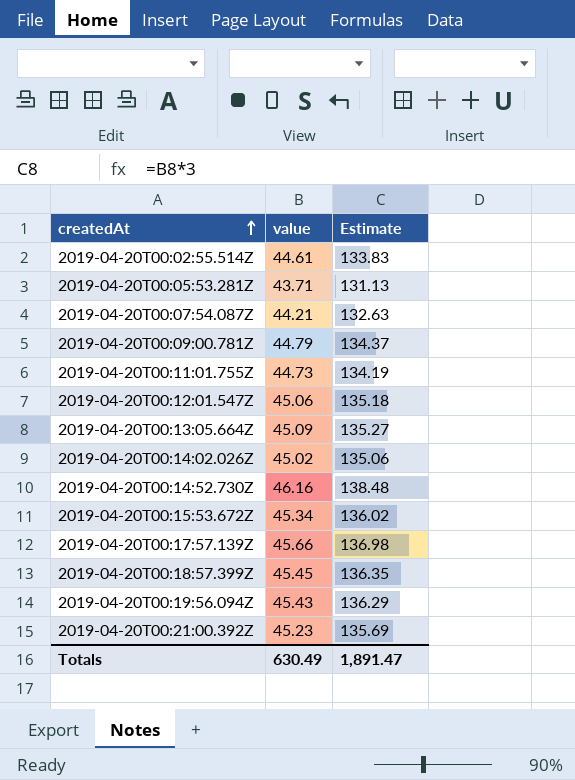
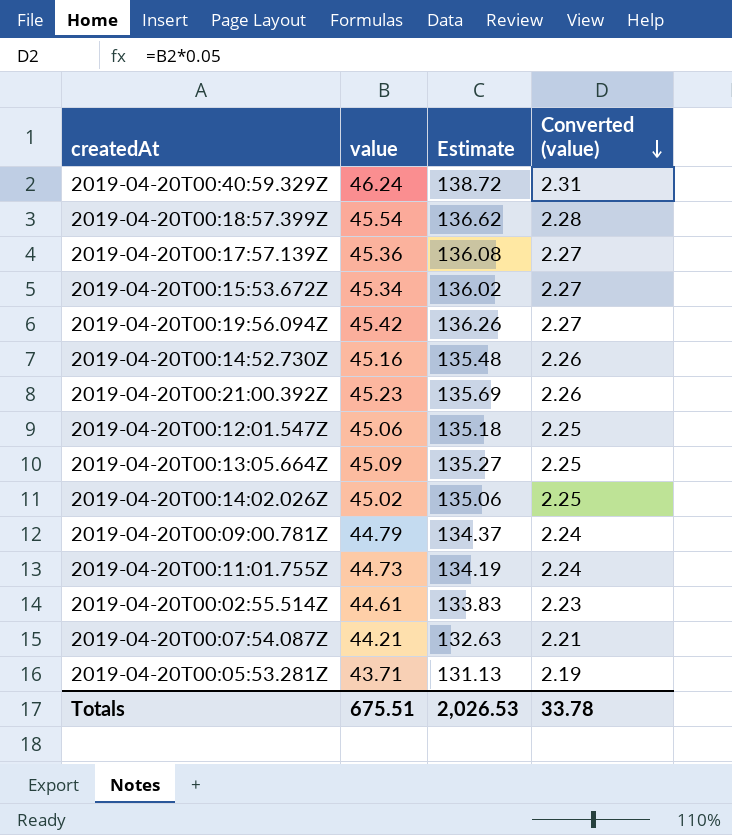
row order: createdAt ascending -> Converted (value) descending
column Converted (value) | formula: none -> [value] * 0.05
row 2019-04-20T00:40:59.329Z: none -> 46.24 | 138.72 | 2.31
2019-04-20T00:18:57.399Z | value: 45.45 -> 45.54
2019-04-20T00:18:57.399Z | Estimate: 136.35 -> 136.62
2019-04-20T00:17:57.139Z | value: 45.66 -> 45.36
2019-04-20T00:17:57.139Z | Estimate: 136.98 -> 136.08
2019-04-20T00:19:56.094Z | value: 45.43 -> 45.42
2019-04-20T00:19:56.094Z | Estimate: 136.29 -> 136.26
2019-04-20T00:14:52.730Z | value: 46.16 -> 45.16
2019-04-20T00:14:52.730Z | Estimate: 138.48 -> 135.48
Totals | value: 630.49 -> 675.51
Totals | Estimate: 1,891.47 -> 2,026.53

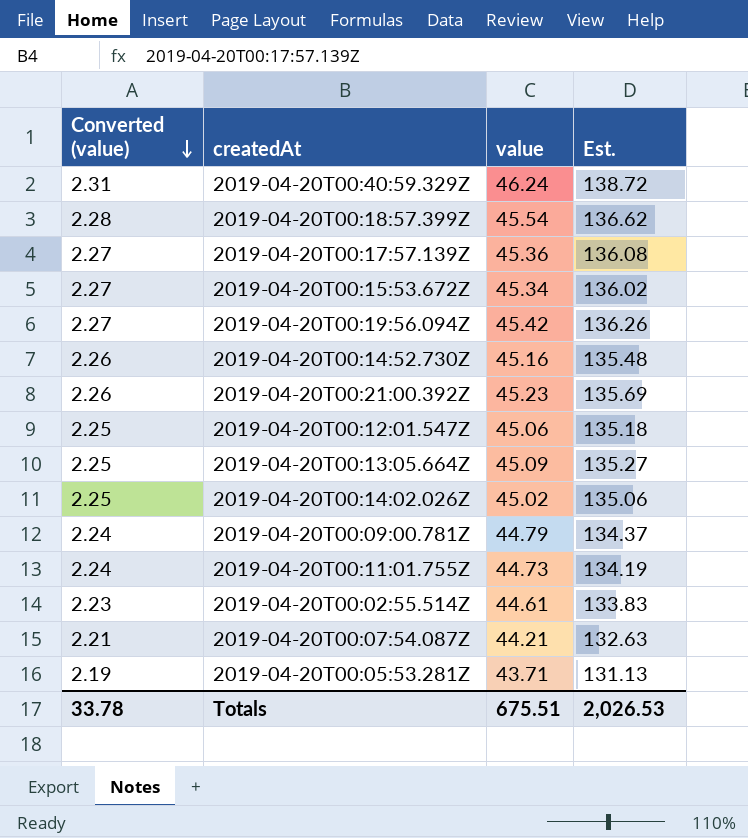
column Converted (value) | position: 4 -> 1
column name: Estimate -> Est.

